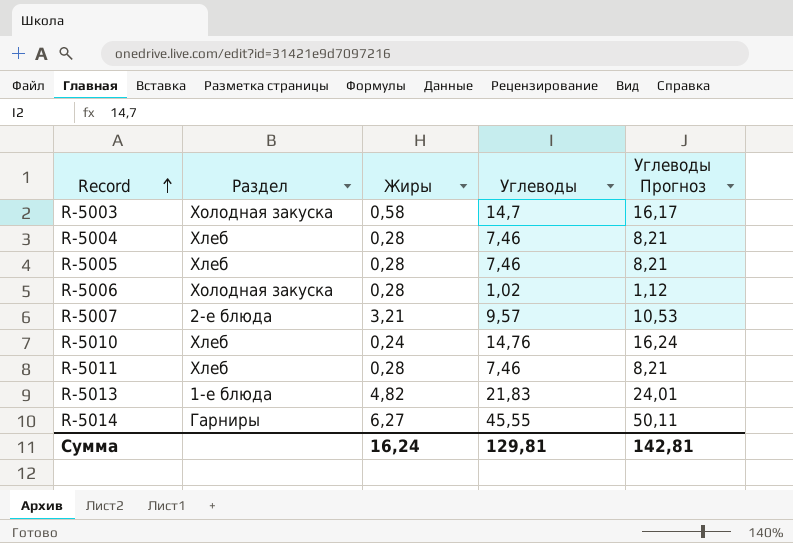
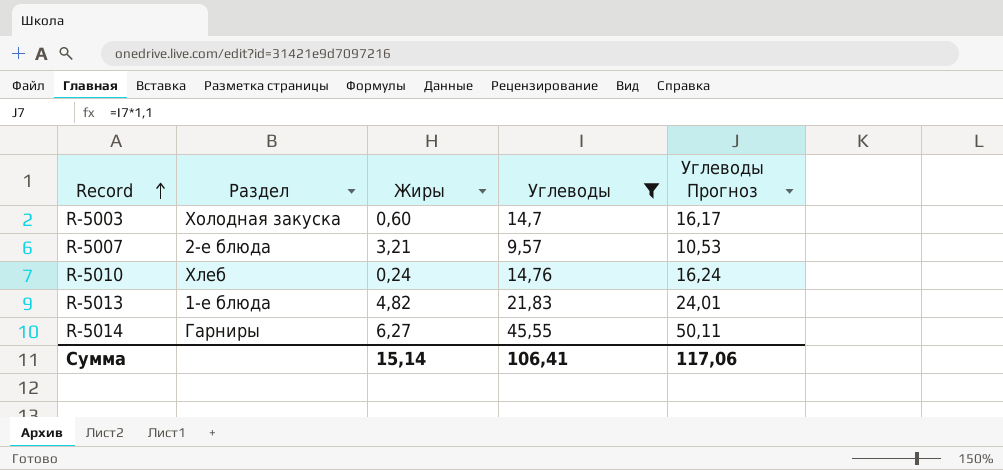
filter: none -> Углеводы >= 9,57
R-5003 | Жиры: 0,58 -> 0,60
Сумма | Жиры: 16,24 -> 15,14
Сумма | Углеводы: 129,81 -> 106,41
Сумма | Углеводы Прогноз: 142,81 -> 117,06

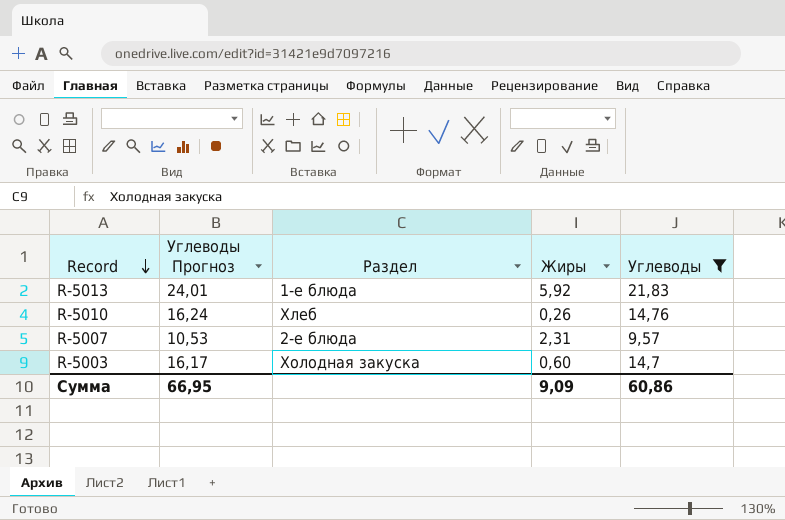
row order: Record ascending -> Record descending
column Углеводы Прогноз | position: 5 -> 2
row R-5014: Гарниры | 6,27 | 45,55 | 50,11 -> none
R-5013 | Жиры: 4,82 -> 5,92
R-5010 | Жиры: 0,24 -> 0,26
R-5007 | Жиры: 3,21 -> 2,31
Сумма | Углеводы Прогноз: 117,06 -> 66,95
Сумма | Жиры: 15,14 -> 9,09
Сумма | Углеводы: 106,41 -> 60,86

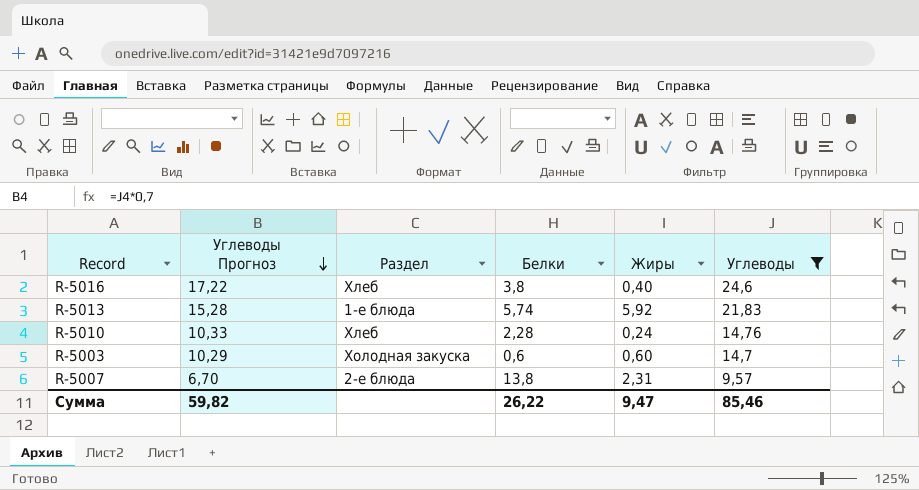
row order: Record descending -> Углеводы Прогноз descending
column Углеводы Прогноз | formula: [Углеводы] * 1,1 -> [Углеводы] * 0,7
column Белки | position: none -> 4
row R-5016: none -> 17,22 | Хлеб | 3,8 | 0,40 | 24,6
R-5010 | Жиры: 0,26 -> 0,24
Сумма | Углеводы Прогноз: 66,95 -> 59,82
Сумма | Жиры: 9,09 -> 9,47
Сумма | Углеводы: 60,86 -> 85,46

